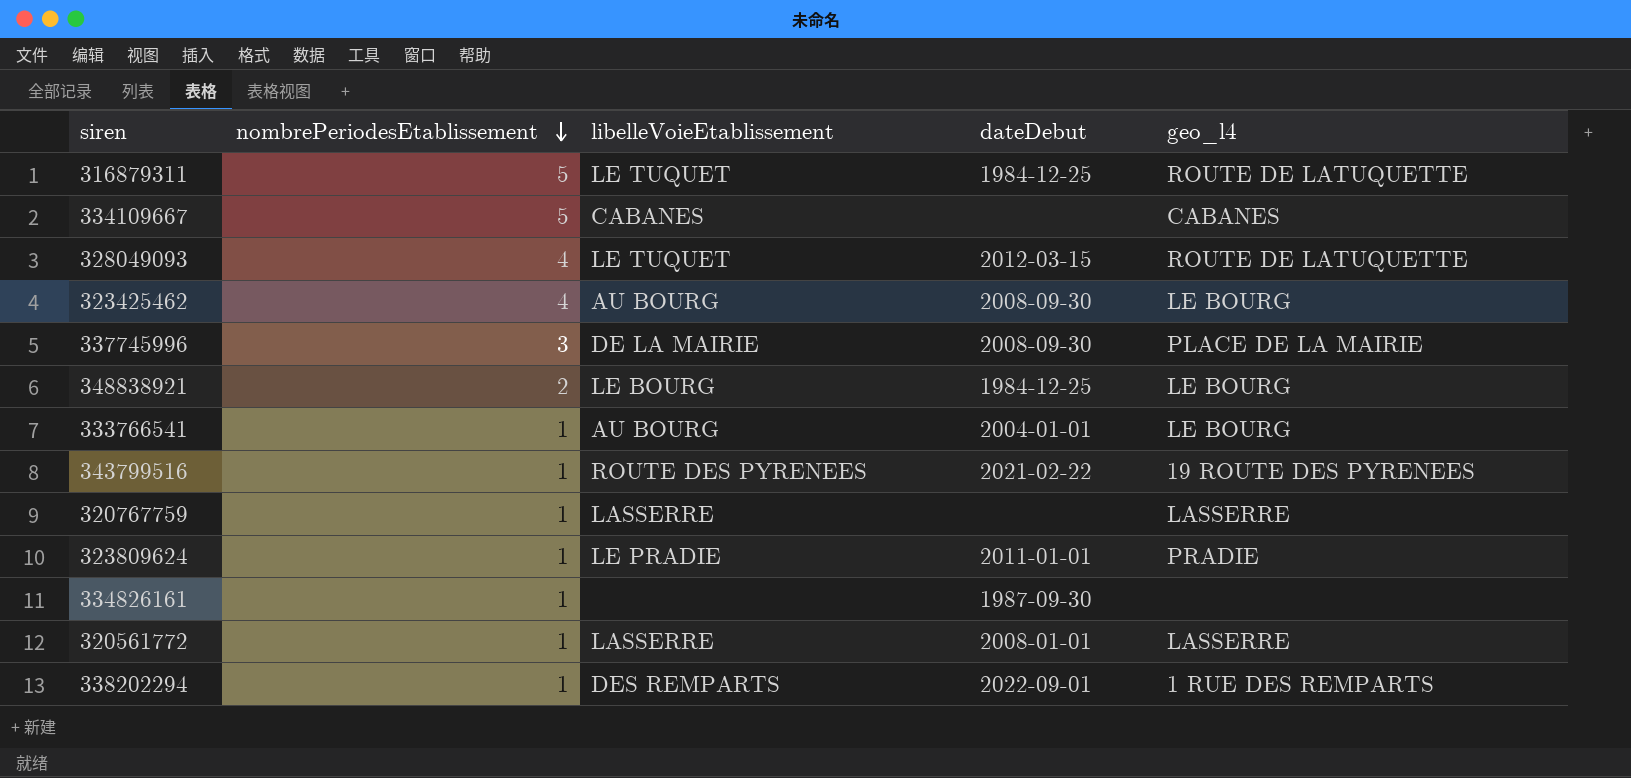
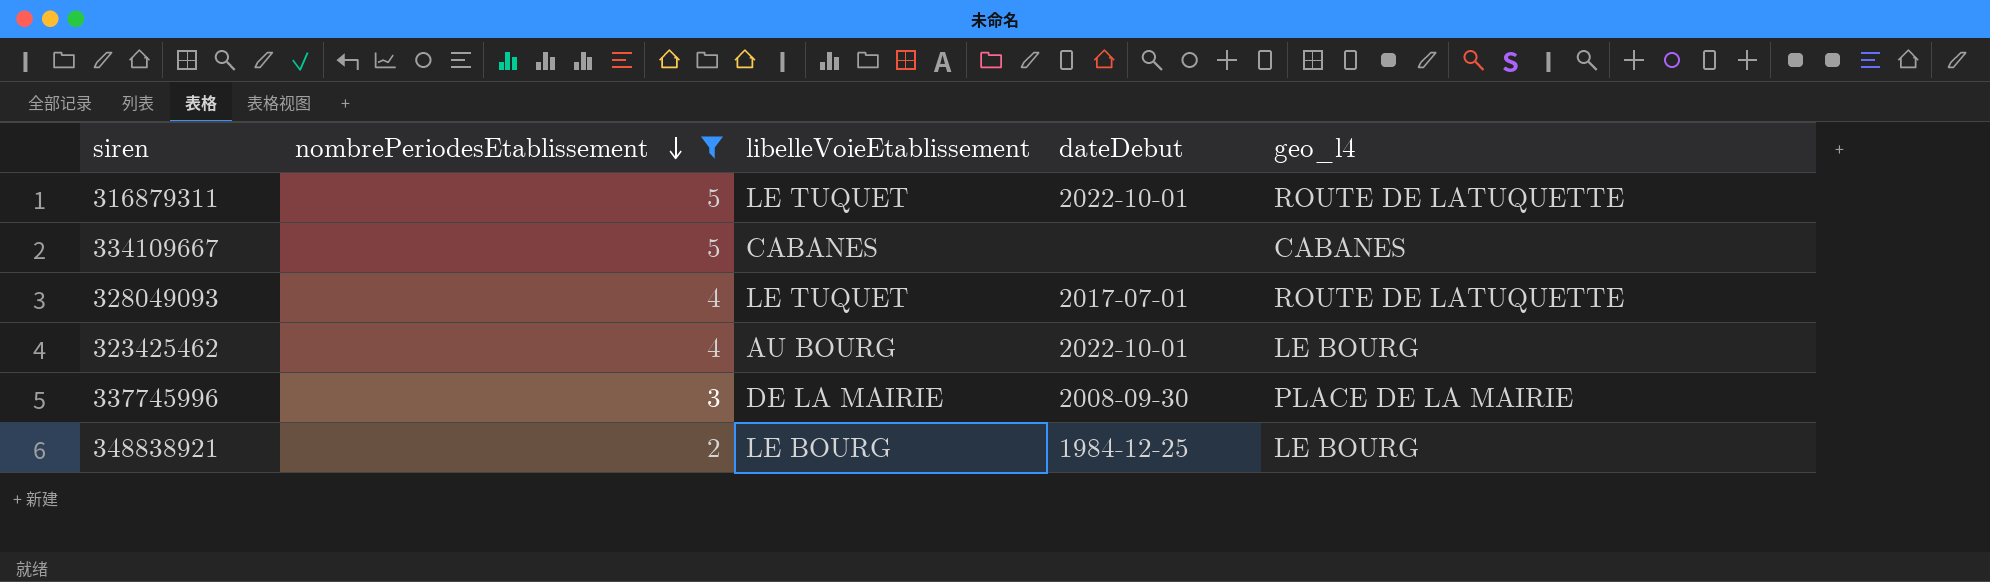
filter: none -> nombrePeriodesEtablissement != 1
316879311 | dateDebut: 1984-12-25 -> 2022-10-01
328049093 | dateDebut: 2012-03-15 -> 2017-07-01
323425462 | dateDebut: 2008-09-30 -> 2022-10-01

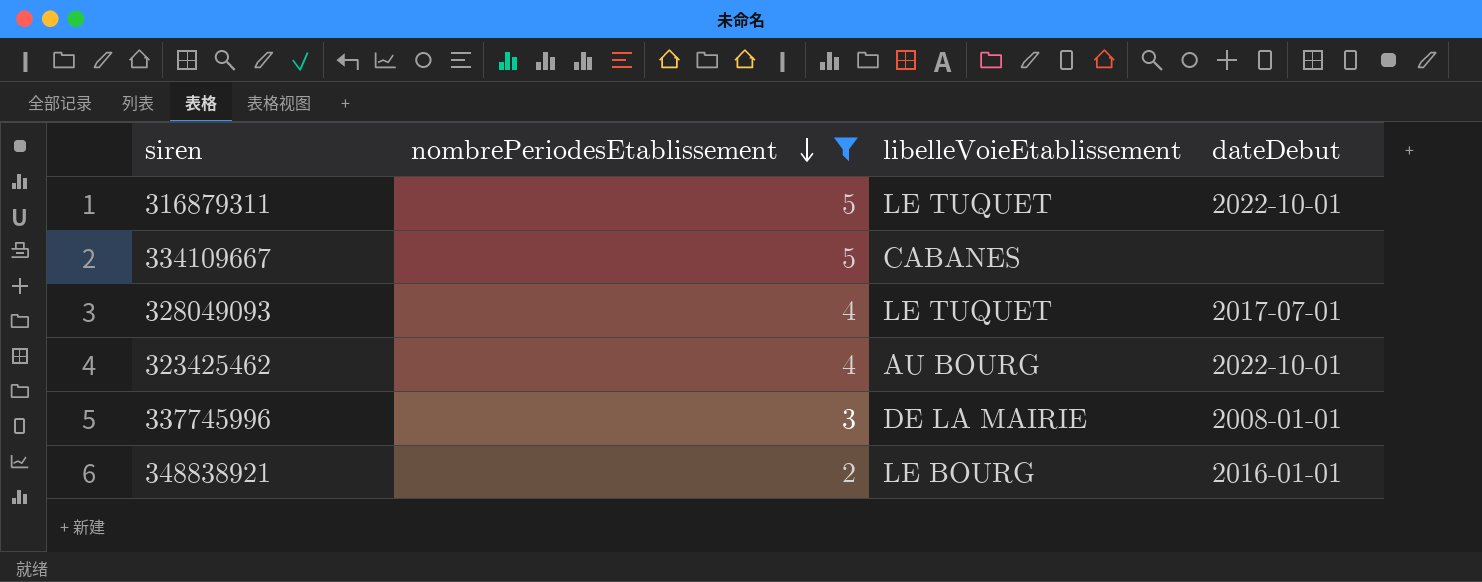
column geo_l4 | position: 5 -> none
337745996 | dateDebut: 2008-09-30 -> 2008-01-01
348838921 | dateDebut: 1984-12-25 -> 2016-01-01

